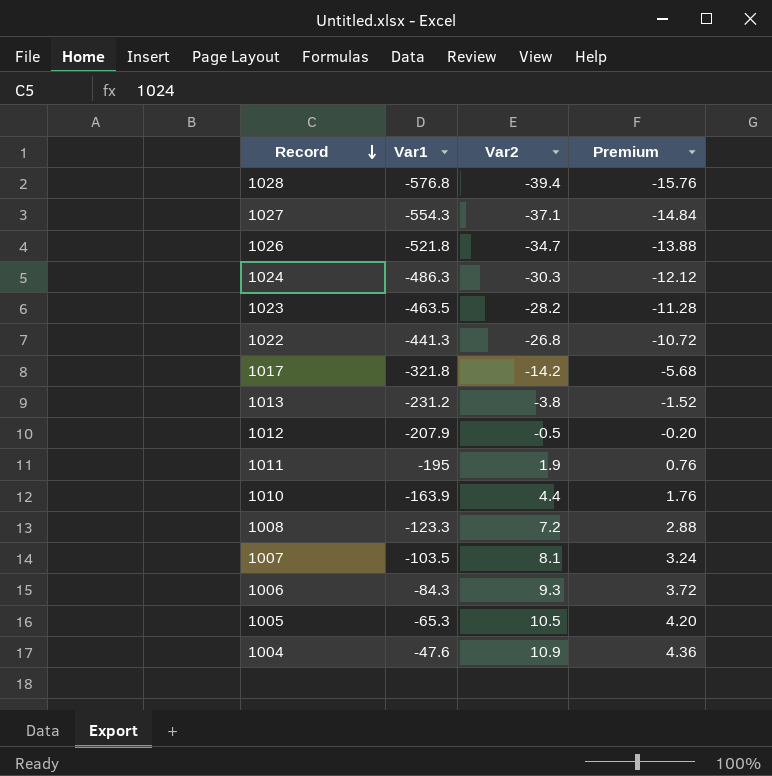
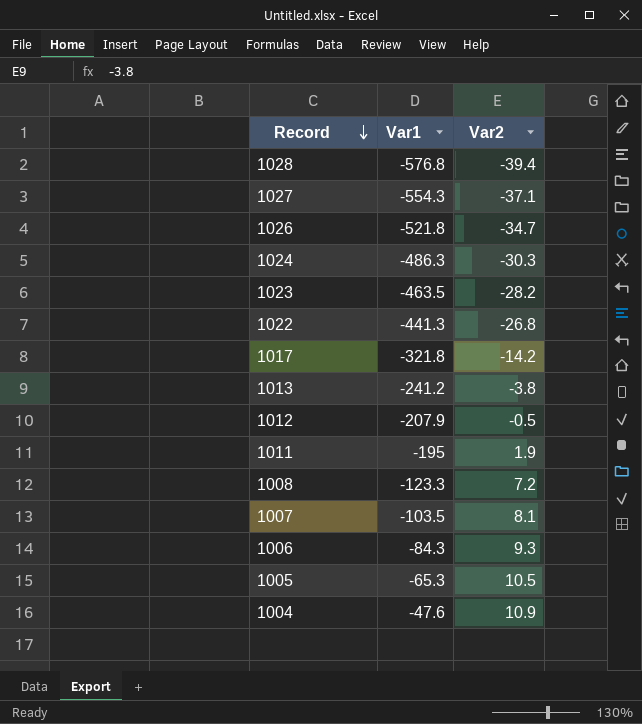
column Premium | formula: [Var2] * 0.4 -> none
row 1010: -163.9 | 4.4 | 1.76 -> none
1013 | Var1: -231.2 -> -241.2

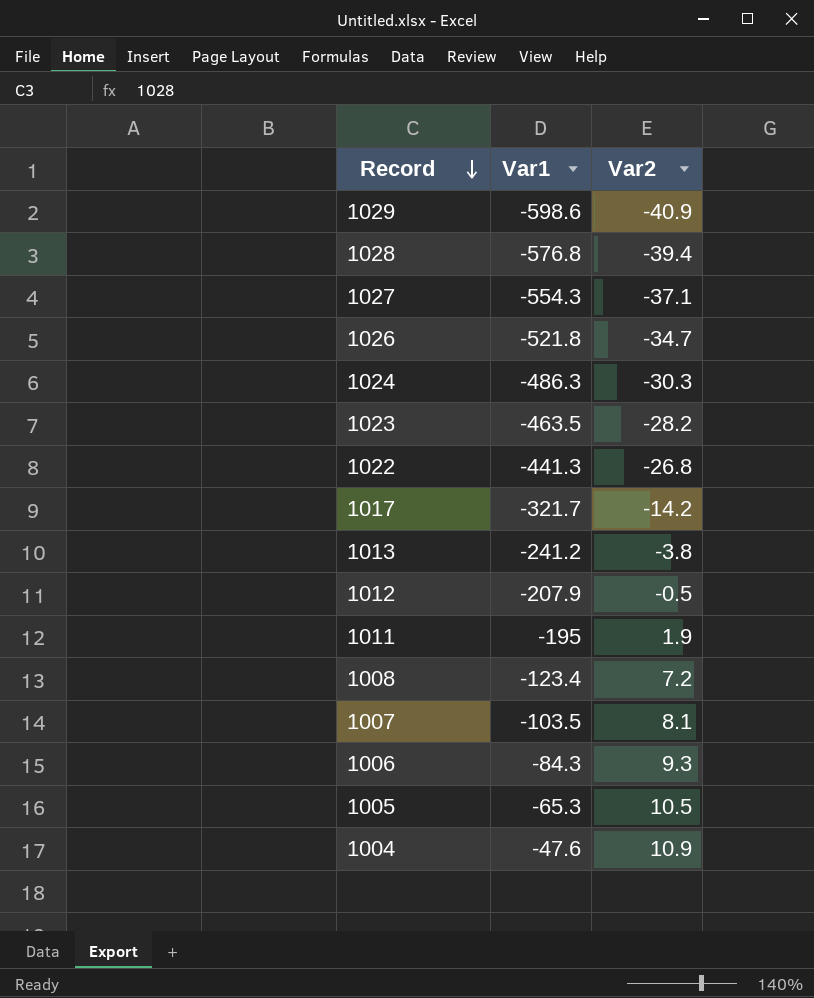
row 1029: none -> -598.6 | -40.9
1017 | Var1: -321.8 -> -321.7
1008 | Var1: -123.3 -> -123.4

